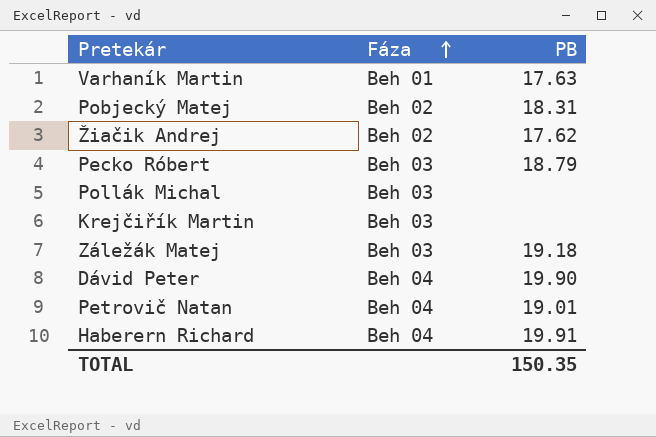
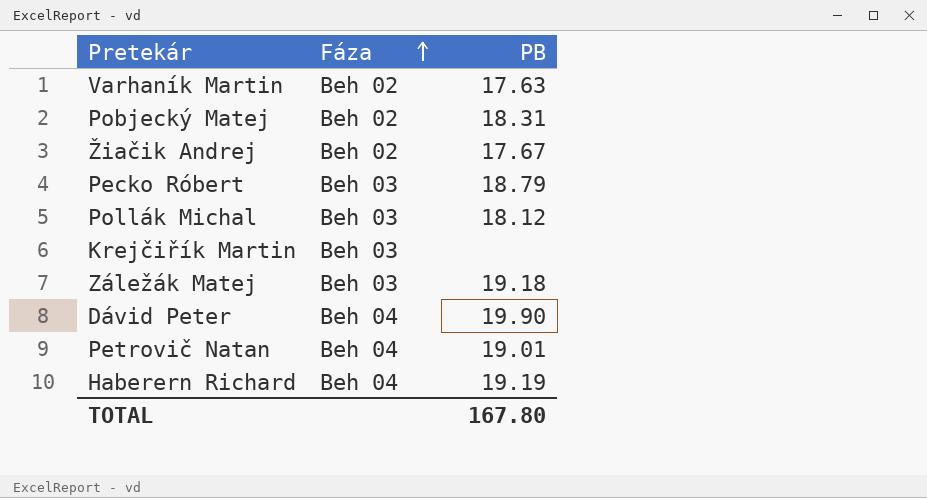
Varhaník Martin | Fáza: Beh 01 -> Beh 02
Žiačik Andrej | PB: 17.62 -> 17.67
Pollák Michal | PB: none -> 18.12
Haberern Richard | PB: 19.91 -> 19.19
TOTAL | PB: 150.35 -> 167.80

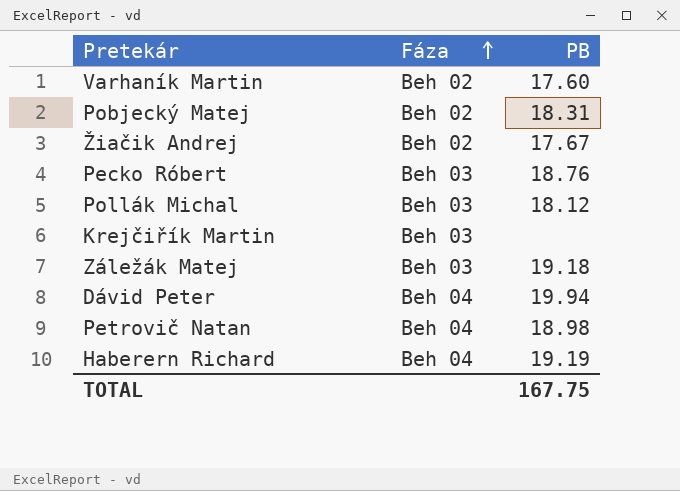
Varhaník Martin | PB: 17.63 -> 17.60
Pecko Róbert | PB: 18.79 -> 18.76
Dávid Peter | PB: 19.90 -> 19.94
Petrovič Natan | PB: 19.01 -> 18.98
TOTAL | PB: 167.80 -> 167.75

